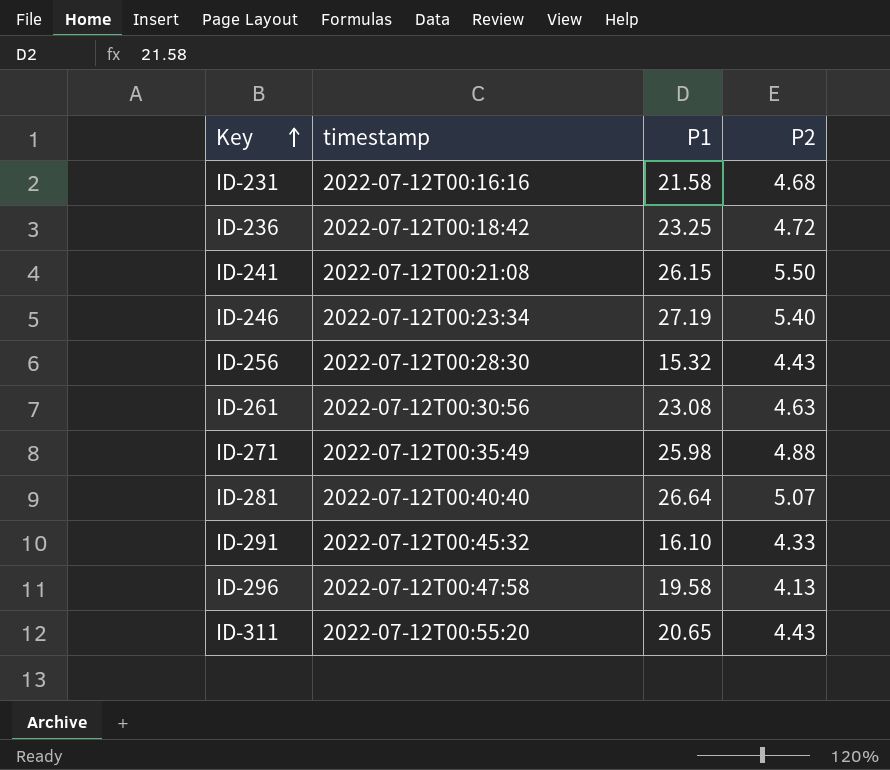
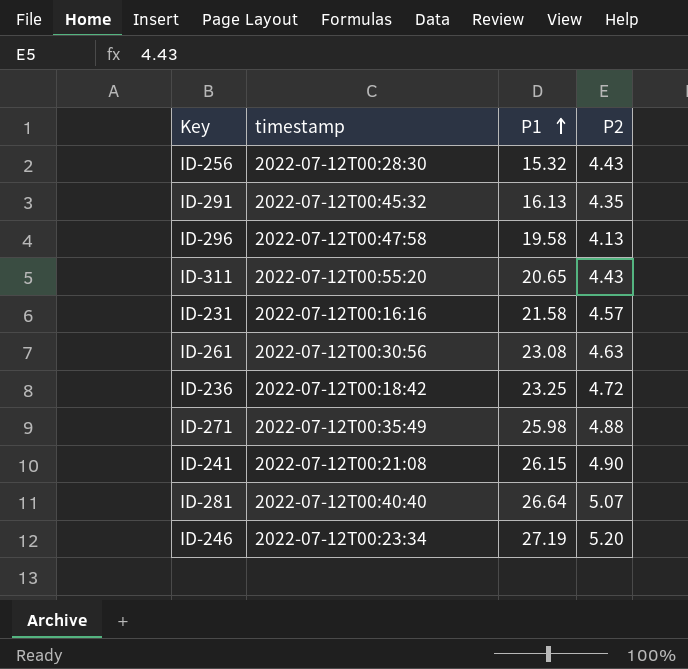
row order: Key ascending -> P1 ascending
ID-291 | P1: 16.10 -> 16.13
ID-291 | P2: 4.33 -> 4.35
ID-231 | P2: 4.68 -> 4.57
ID-241 | P2: 5.50 -> 4.90
ID-246 | P2: 5.40 -> 5.20

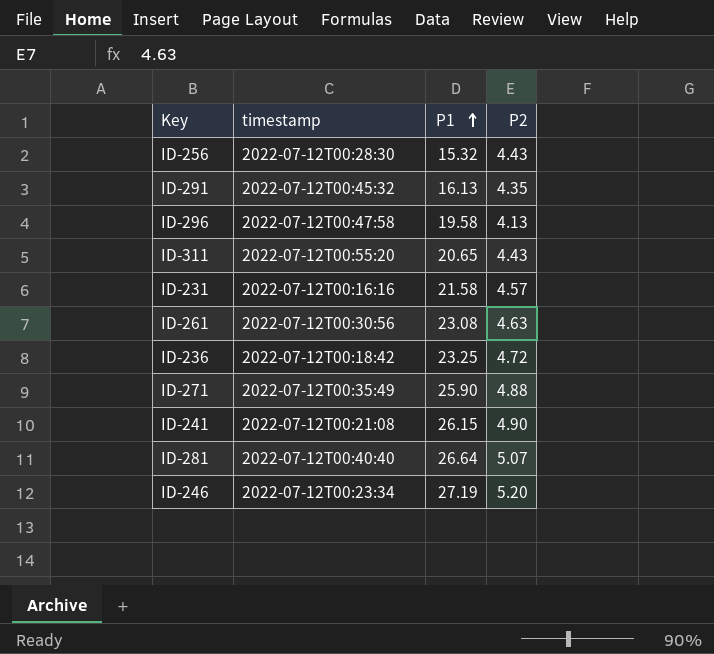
ID-271 | P1: 25.98 -> 25.90

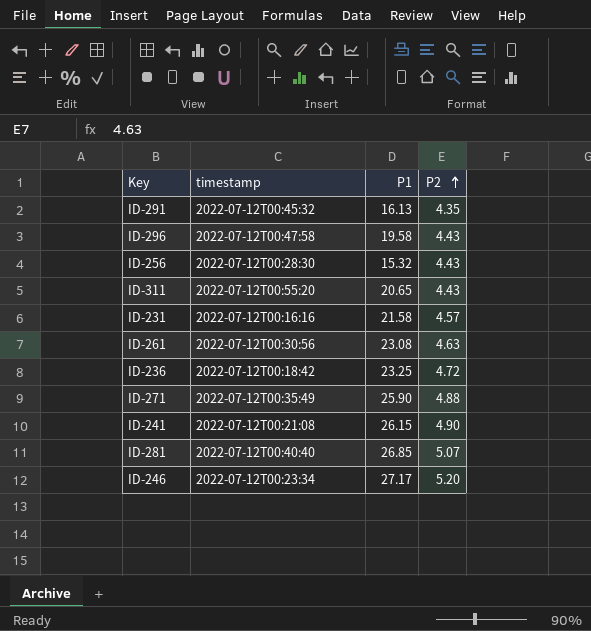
row order: P1 ascending -> P2 ascending
ID-296 | P2: 4.13 -> 4.43
ID-281 | P1: 26.64 -> 26.85
ID-246 | P1: 27.19 -> 27.17

